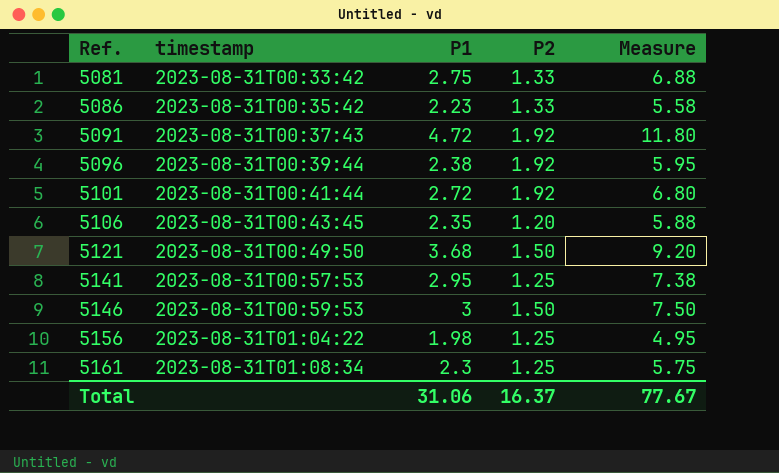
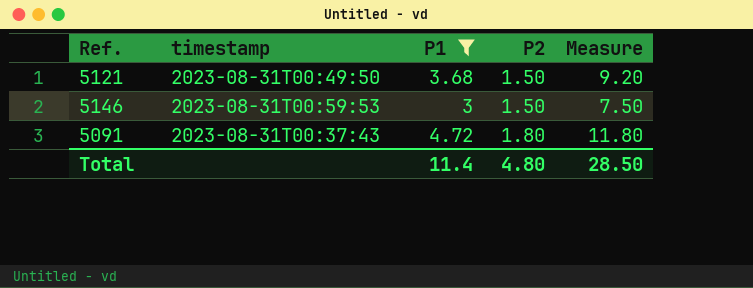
filter: none -> P1 >= 3
row order: Ref. ascending -> P2 ascending
5091 | P2: 1.92 -> 1.80
Total | P1: 31.06 -> 11.4
Total | P2: 16.37 -> 4.80
Total | Measure: 77.67 -> 28.50

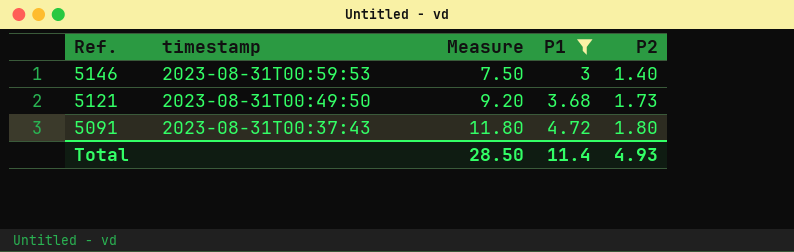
row order: P2 ascending -> Ref. descending
column Measure | position: 5 -> 3
5146 | P2: 1.50 -> 1.40
5121 | P2: 1.50 -> 1.73
Total | P2: 4.80 -> 4.93

